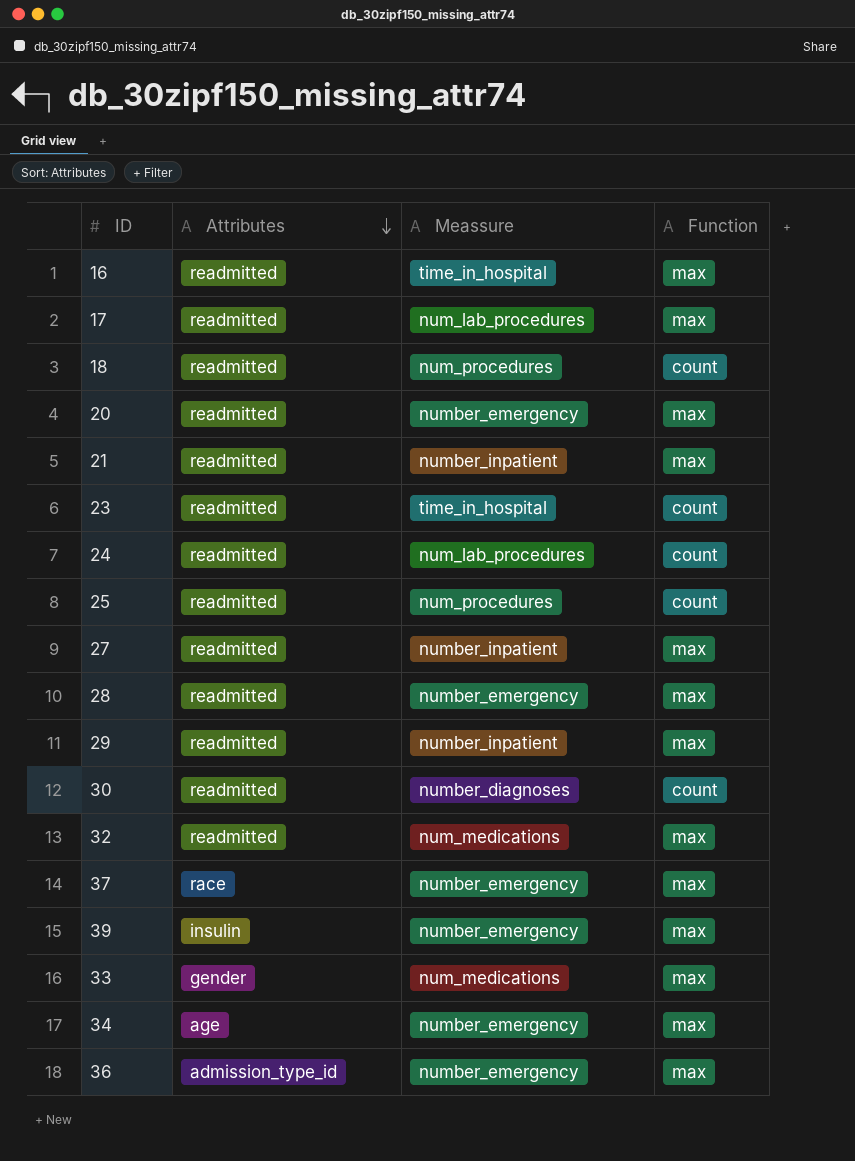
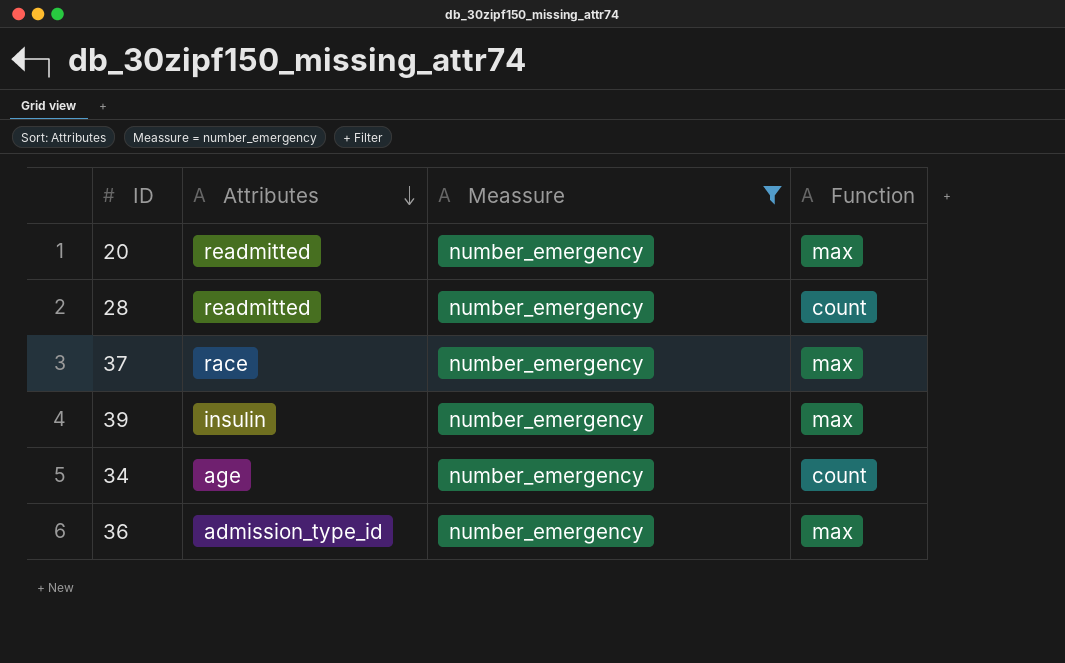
filter: none -> Meassure = number_emergency
28 | Function: max -> count
34 | Function: max -> count

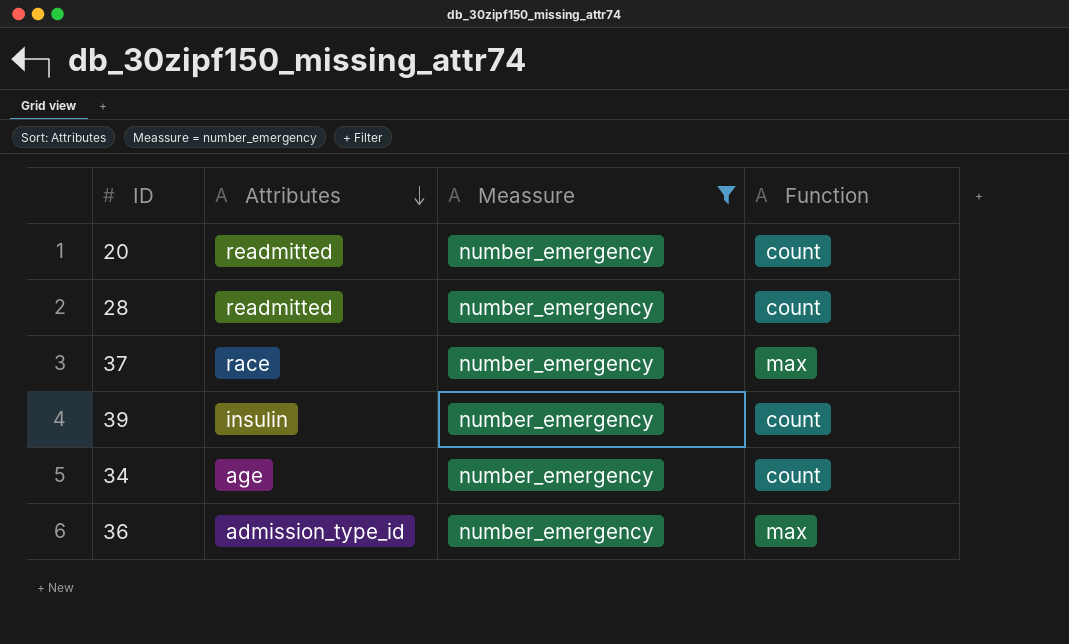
20 | Function: max -> count
39 | Function: max -> count

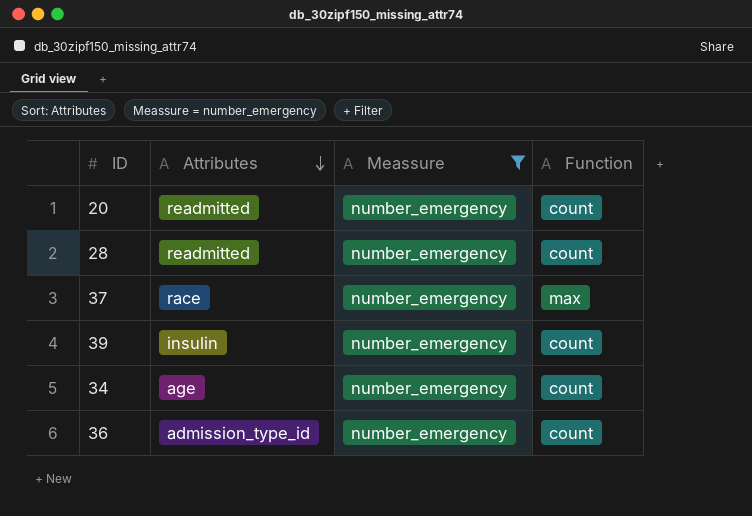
36 | Function: max -> count

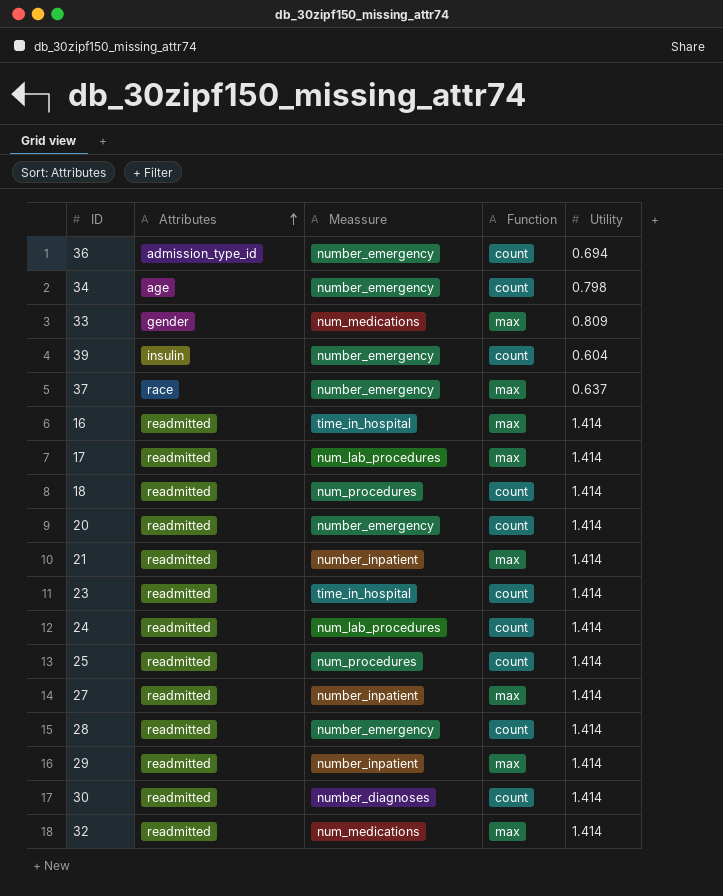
filter: Meassure = number_emergency -> none
row order: Attributes descending -> Attributes ascending
column Utility | position: none -> 5

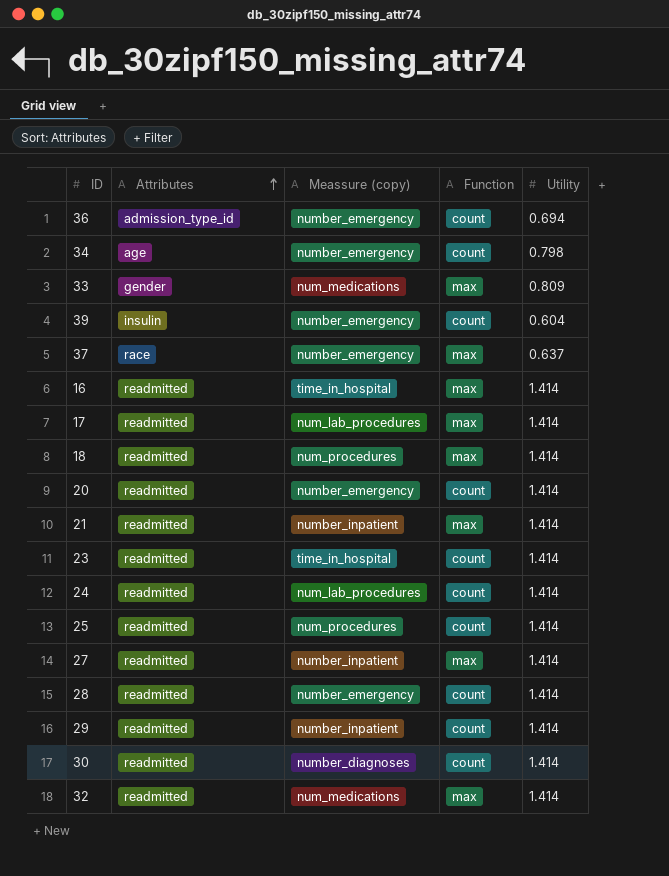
column name: Meassure -> Meassure (copy)
18 | Function: count -> max
29 | Function: max -> count

